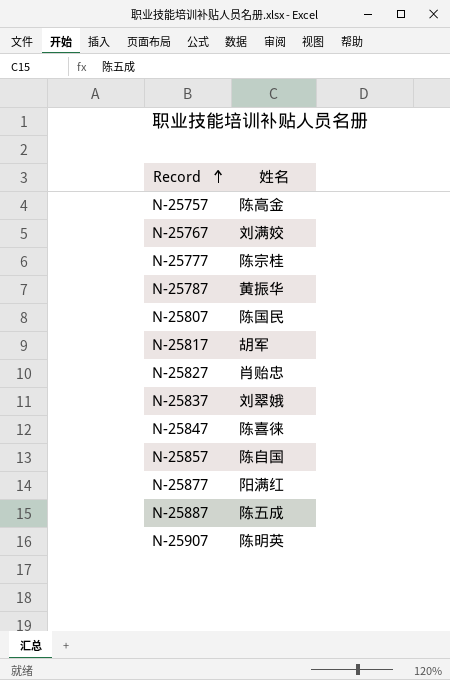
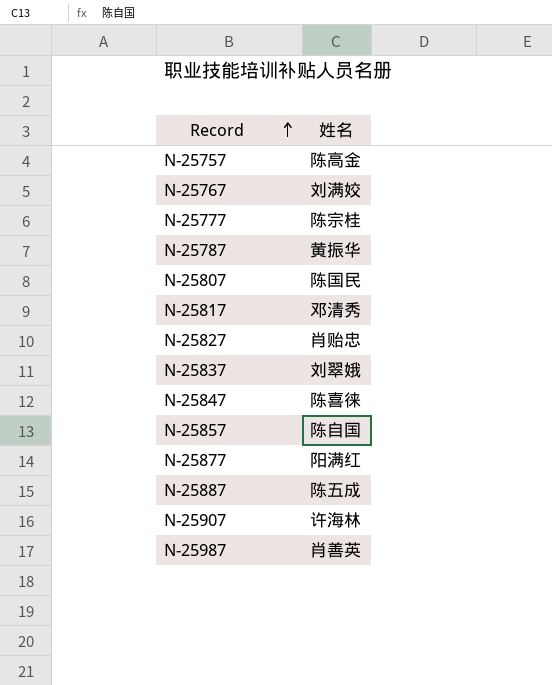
N-25817 | 姓名: 胡军 -> 邓清秀
N-25907 | 姓名: 陈明英 -> 许海林
row N-25987: none -> 肖善英

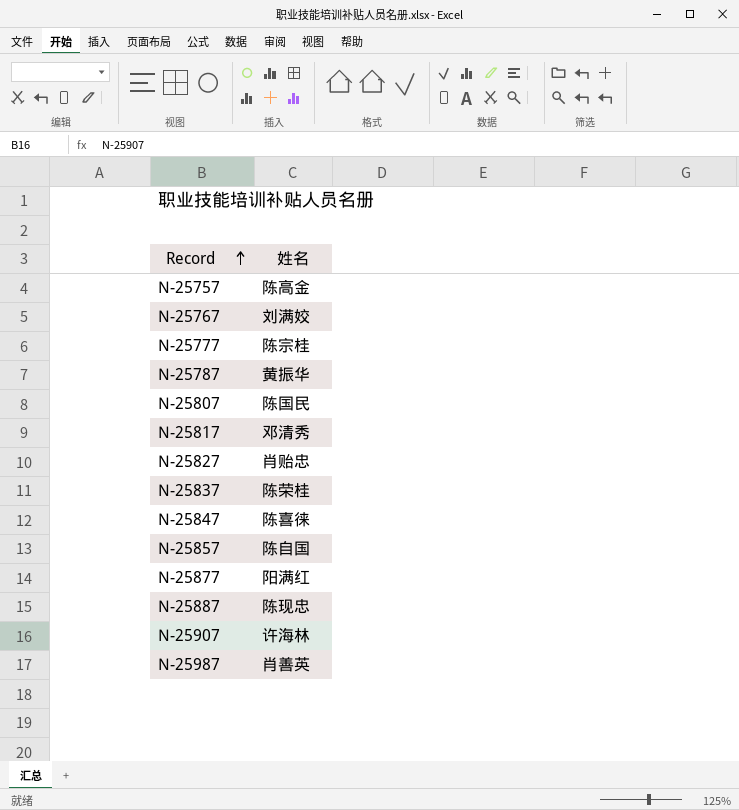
N-25837 | 姓名: 刘翠娥 -> 陈荣桂
N-25887 | 姓名: 陈五成 -> 陈现忠

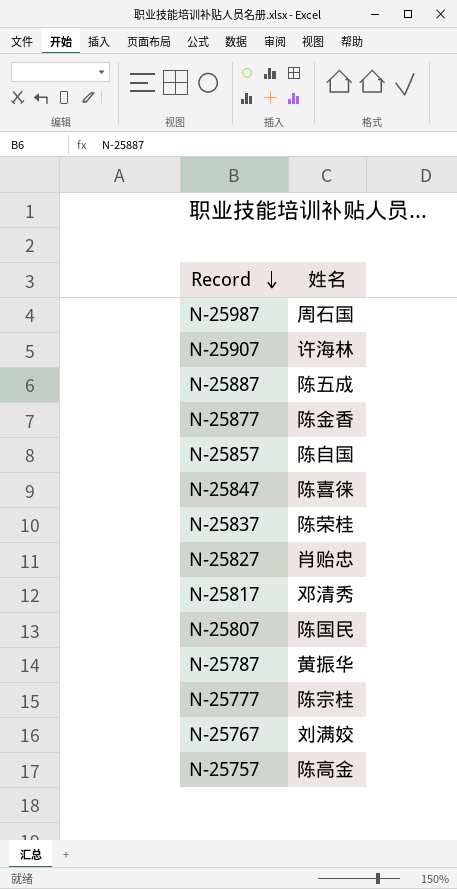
row order: Record ascending -> Record descending
N-25987 | 姓名: 肖善英 -> 周石国
N-25887 | 姓名: 陈现忠 -> 陈五成
N-25877 | 姓名: 阳满红 -> 陈金香

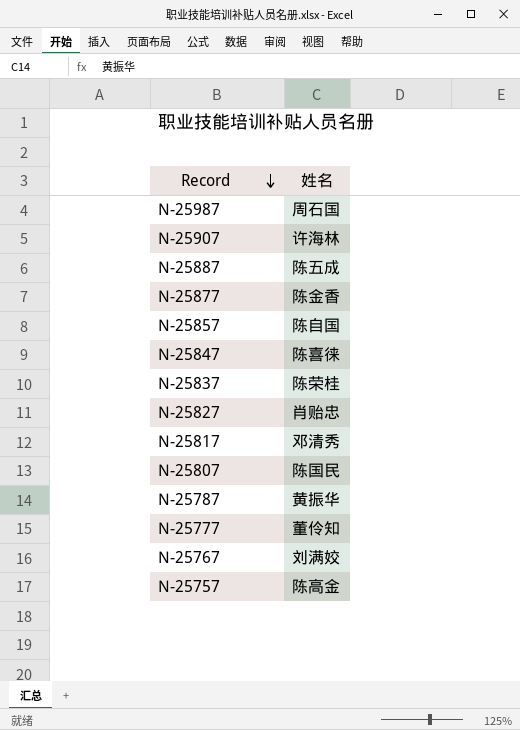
N-25777 | 姓名: 陈宗桂 -> 董伶知

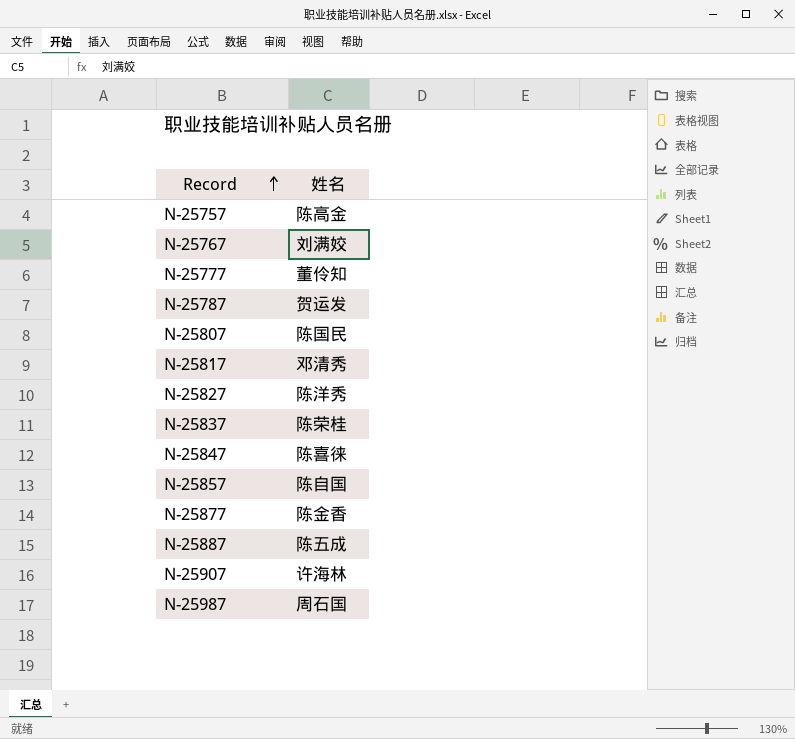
row order: Record descending -> Record ascending
N-25787 | 姓名: 黄振华 -> 贺运发
N-25827 | 姓名: 肖贻忠 -> 陈洋秀

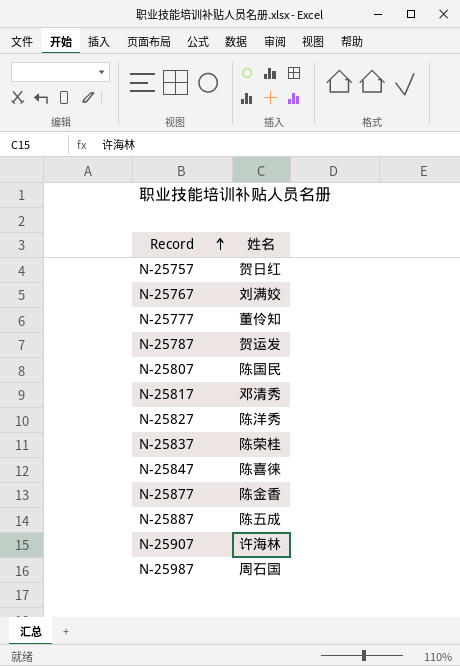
row N-25857: 陈自国 -> none
N-25757 | 姓名: 陈高金 -> 贺日红

